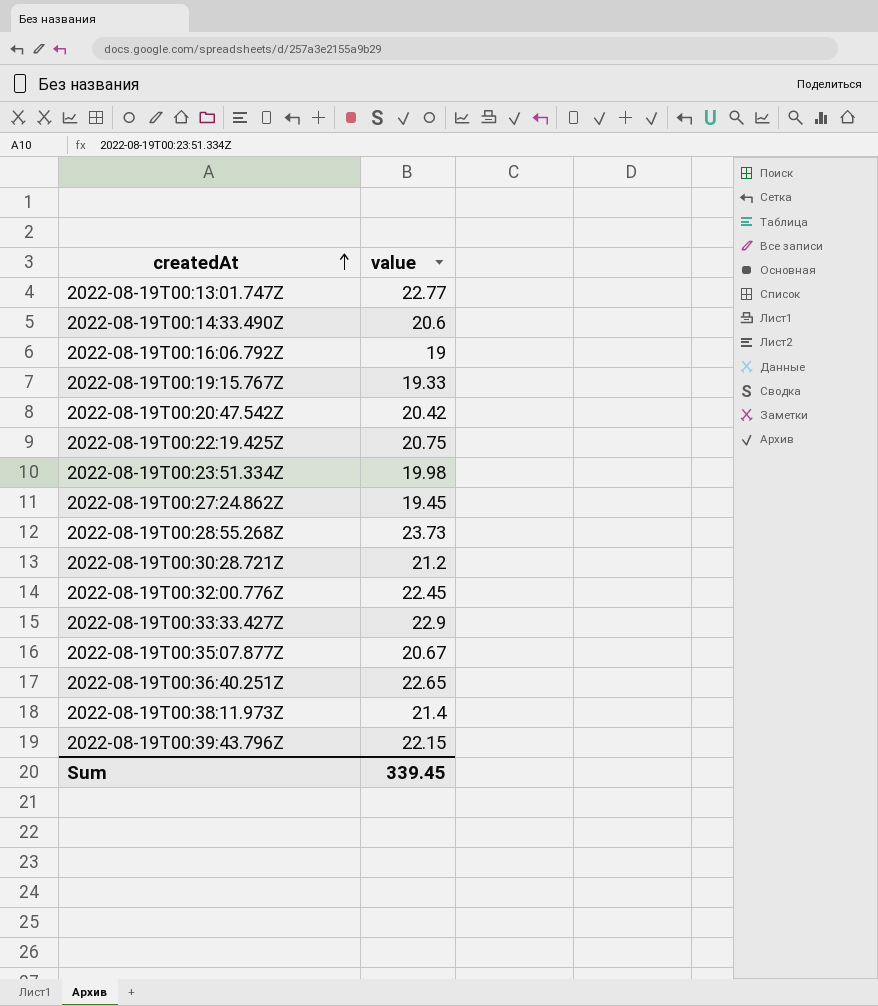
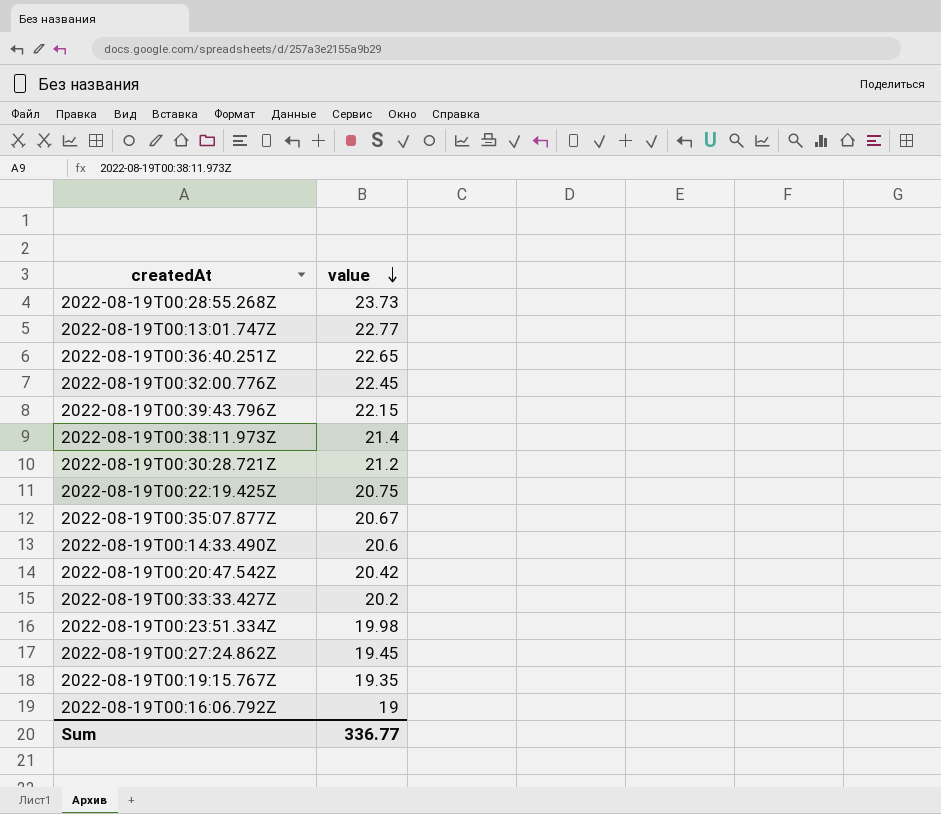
row order: createdAt ascending -> value descending
2022-08-19T00:33:33.427Z | value: 22.9 -> 20.2
2022-08-19T00:19:15.767Z | value: 19.33 -> 19.35
Sum | value: 339.45 -> 336.77

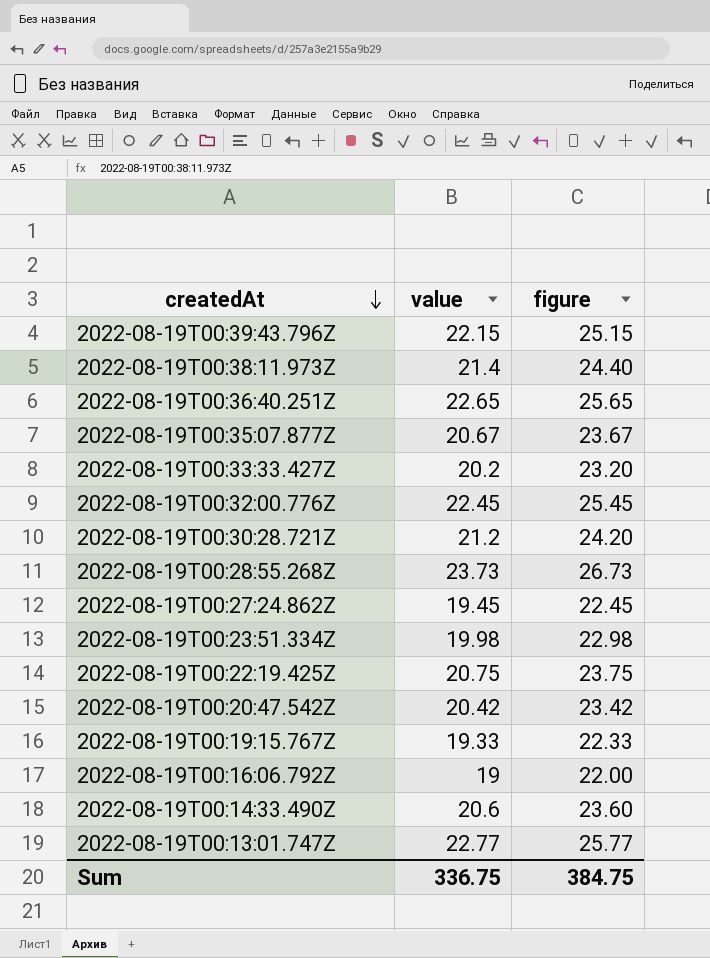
row order: value descending -> createdAt descending
column figure | formula: none -> [value] + 3
2022-08-19T00:19:15.767Z | value: 19.35 -> 19.33
Sum | value: 336.77 -> 336.75

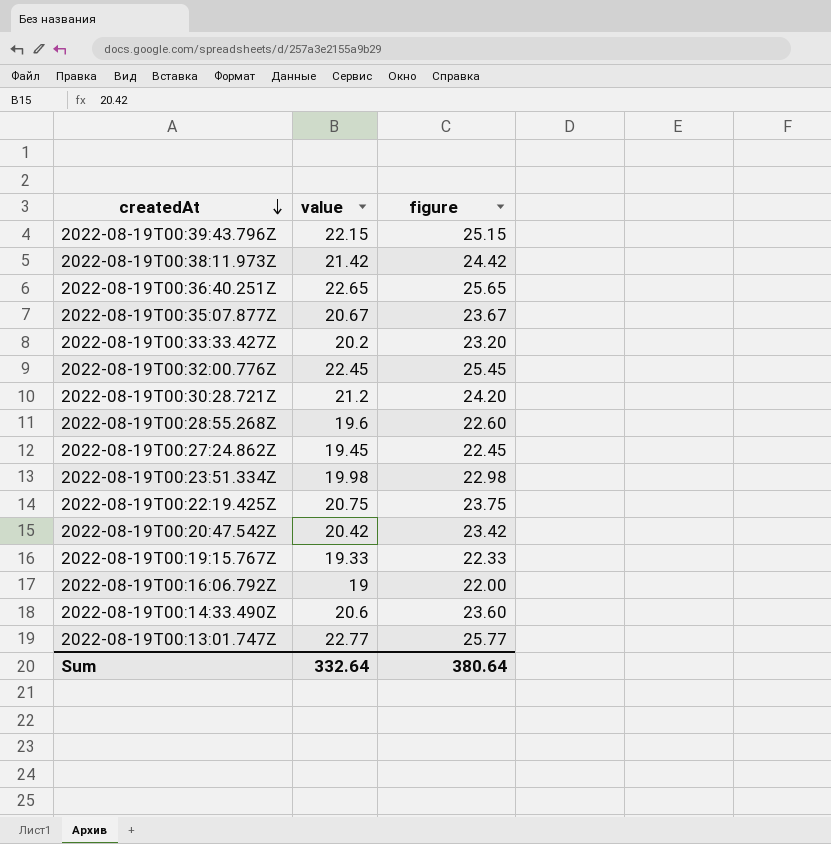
2022-08-19T00:38:11.973Z | value: 21.4 -> 21.42
2022-08-19T00:38:11.973Z | figure: 24.40 -> 24.42
2022-08-19T00:28:55.268Z | value: 23.73 -> 19.6
2022-08-19T00:28:55.268Z | figure: 26.73 -> 22.60
Sum | value: 336.75 -> 332.64
Sum | figure: 384.75 -> 380.64

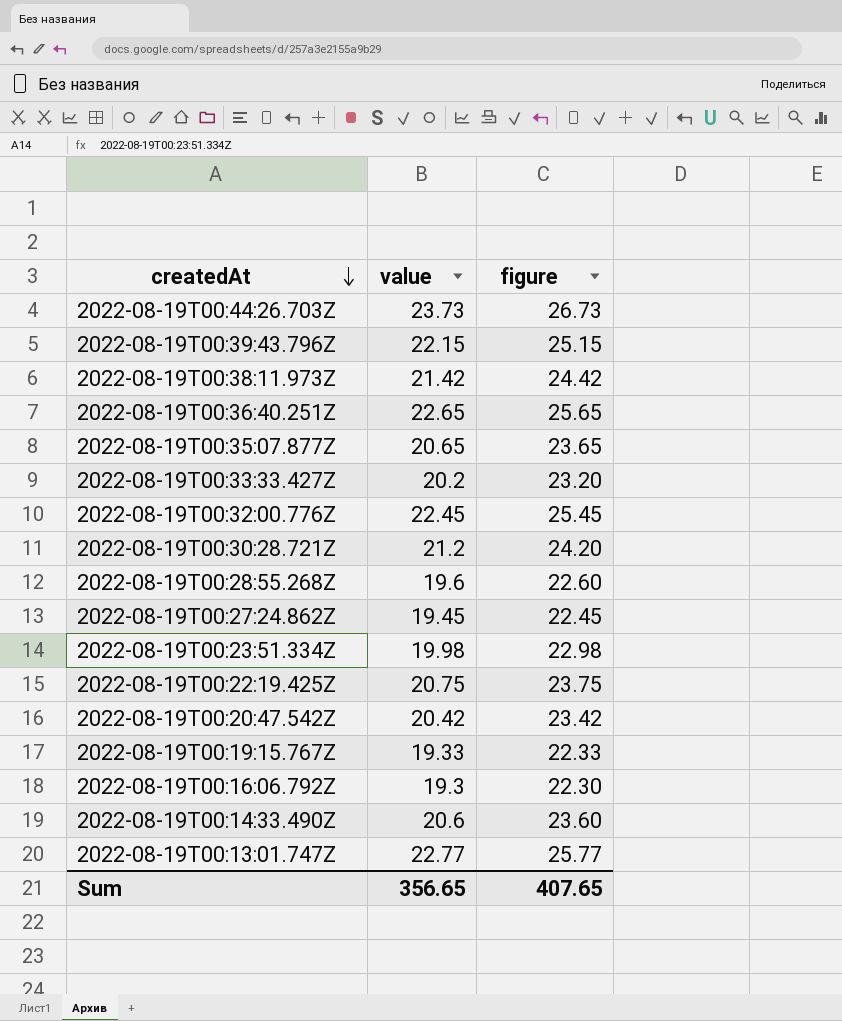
row 2022-08-19T00:44:26.703Z: none -> 23.73 | 26.73
2022-08-19T00:35:07.877Z | value: 20.67 -> 20.65
2022-08-19T00:35:07.877Z | figure: 23.67 -> 23.65
2022-08-19T00:16:06.792Z | value: 19 -> 19.3
2022-08-19T00:16:06.792Z | figure: 22.00 -> 22.30
Sum | value: 332.64 -> 356.65
Sum | figure: 380.64 -> 407.65

